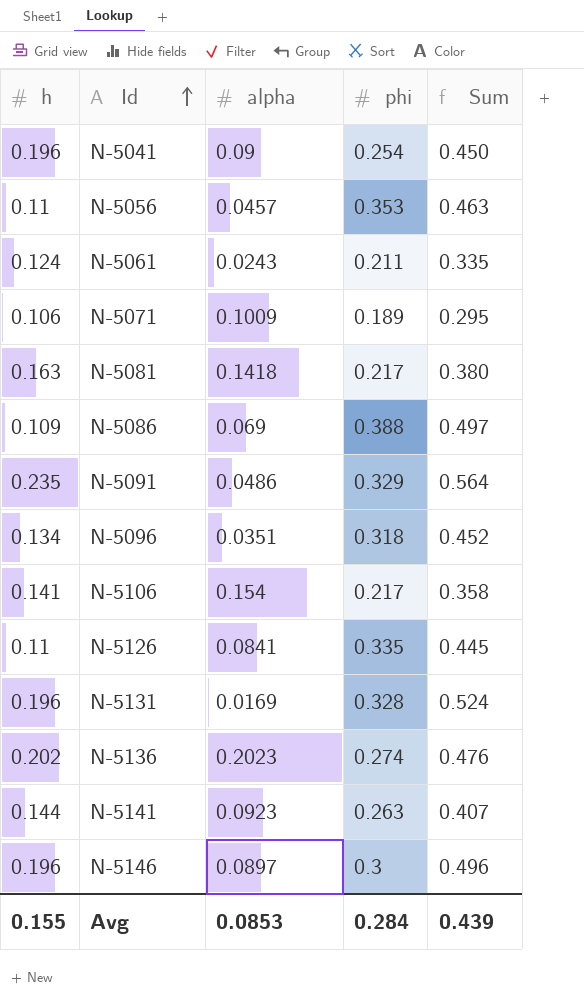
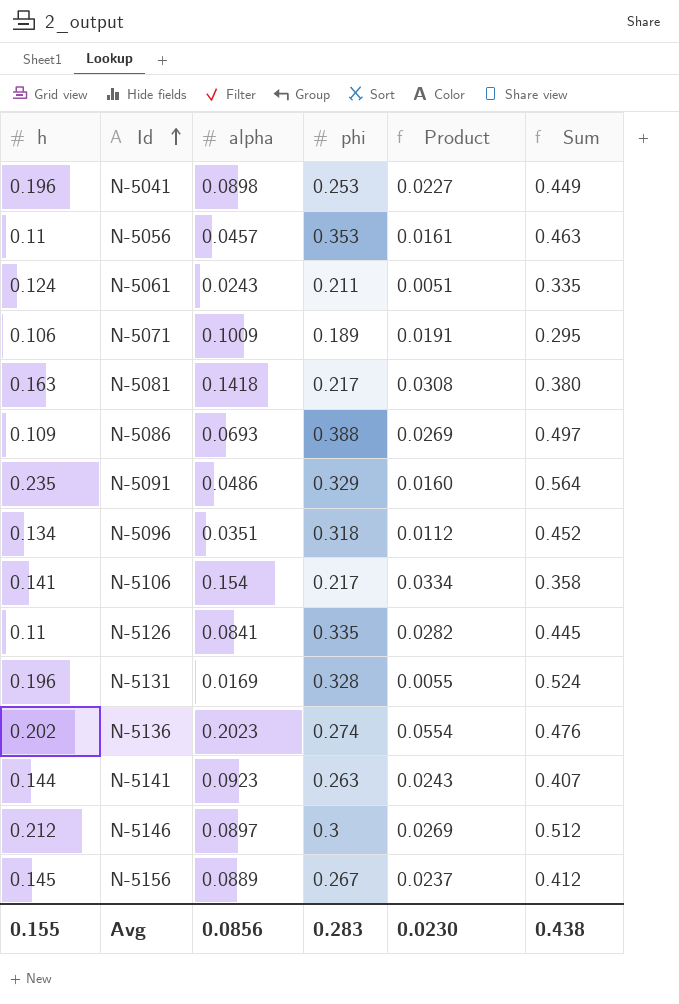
column Product | formula: none -> [alpha] * [phi]
N-5041 | alpha: 0.09 -> 0.0898
N-5041 | phi: 0.254 -> 0.253
N-5041 | Sum: 0.450 -> 0.449
N-5086 | alpha: 0.069 -> 0.0693
N-5146 | h: 0.196 -> 0.212
N-5146 | Sum: 0.496 -> 0.512
row N-5156: none -> 0.145 | 0.0889 | 0.267 | 0.0237 | 0.412
Avg | alpha: 0.0853 -> 0.0856
Avg | phi: 0.284 -> 0.283
Avg | Sum: 0.439 -> 0.438

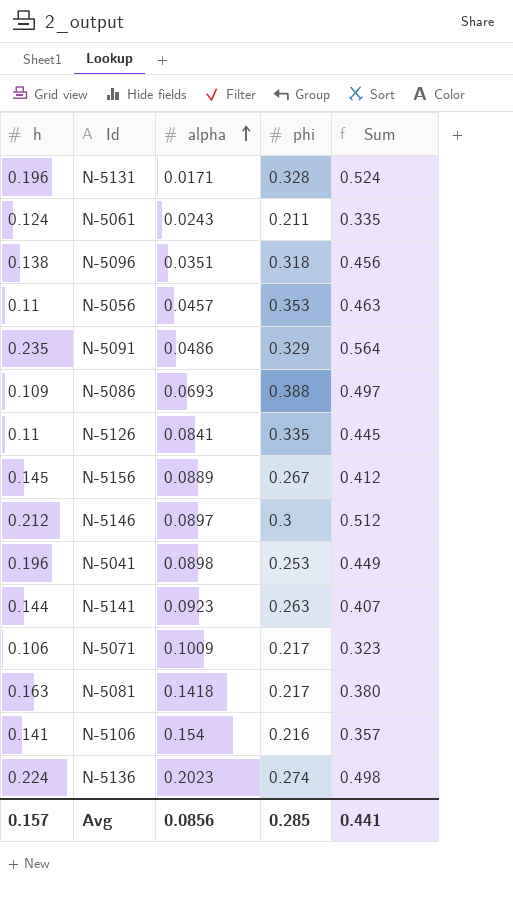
row order: Id ascending -> alpha ascending
column Product | formula: [alpha] * [phi] -> none
N-5131 | alpha: 0.0169 -> 0.0171
N-5096 | h: 0.134 -> 0.138
N-5096 | Sum: 0.452 -> 0.456
N-5071 | phi: 0.189 -> 0.217
N-5071 | Sum: 0.295 -> 0.323
N-5106 | phi: 0.217 -> 0.216
N-5106 | Sum: 0.358 -> 0.357
N-5136 | h: 0.202 -> 0.224
N-5136 | Sum: 0.476 -> 0.498
Avg | h: 0.155 -> 0.157
Avg | phi: 0.283 -> 0.285
Avg | Sum: 0.438 -> 0.441

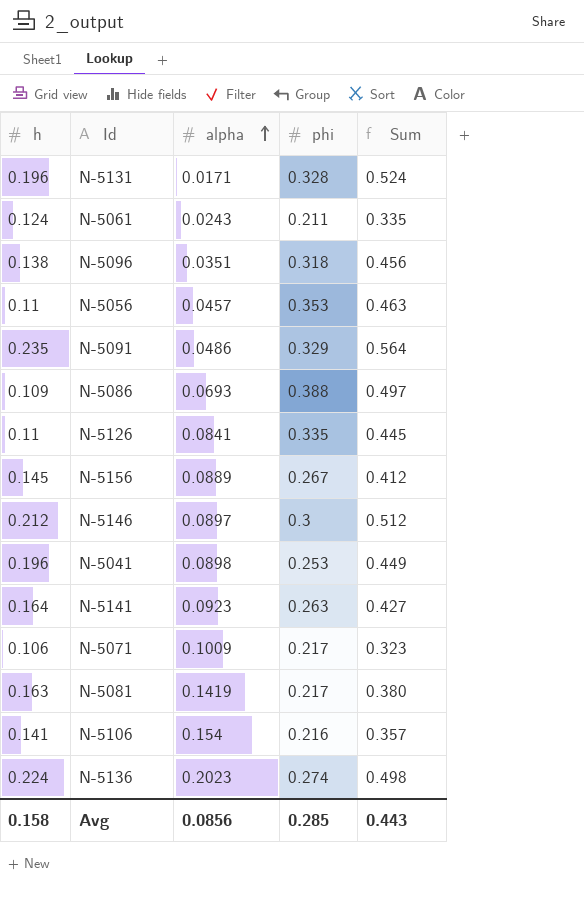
N-5141 | h: 0.144 -> 0.164
N-5141 | Sum: 0.407 -> 0.427
N-5081 | alpha: 0.1418 -> 0.1419
Avg | h: 0.157 -> 0.158
Avg | Sum: 0.441 -> 0.443

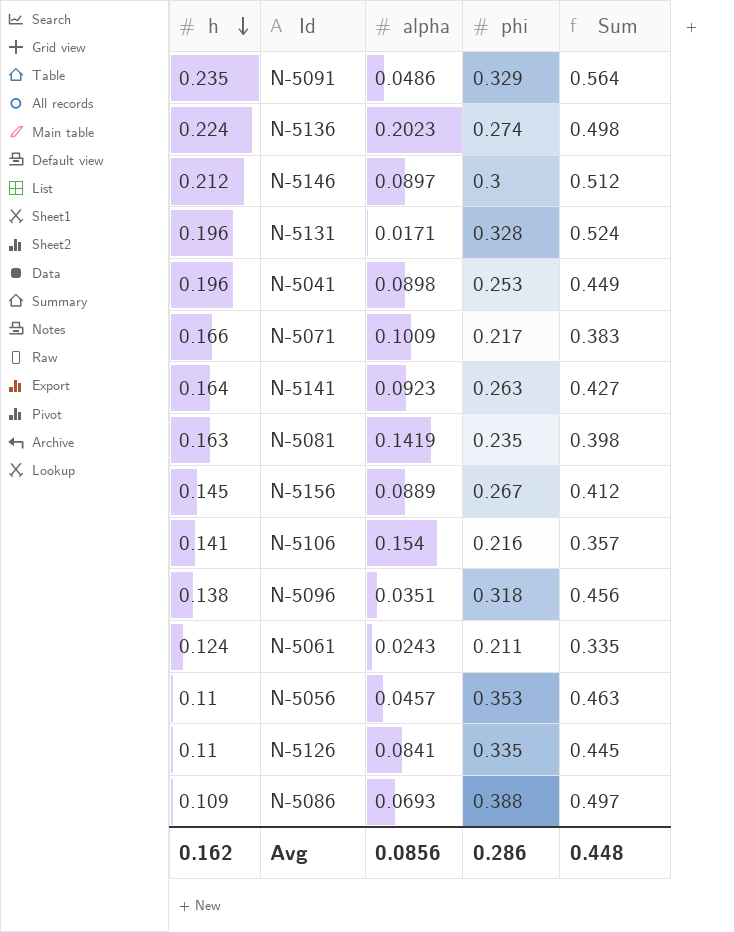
row order: alpha ascending -> h descending
N-5071 | h: 0.106 -> 0.166
N-5071 | Sum: 0.323 -> 0.383
N-5081 | phi: 0.217 -> 0.235
N-5081 | Sum: 0.380 -> 0.398
Avg | h: 0.158 -> 0.162
Avg | phi: 0.285 -> 0.286
Avg | Sum: 0.443 -> 0.448

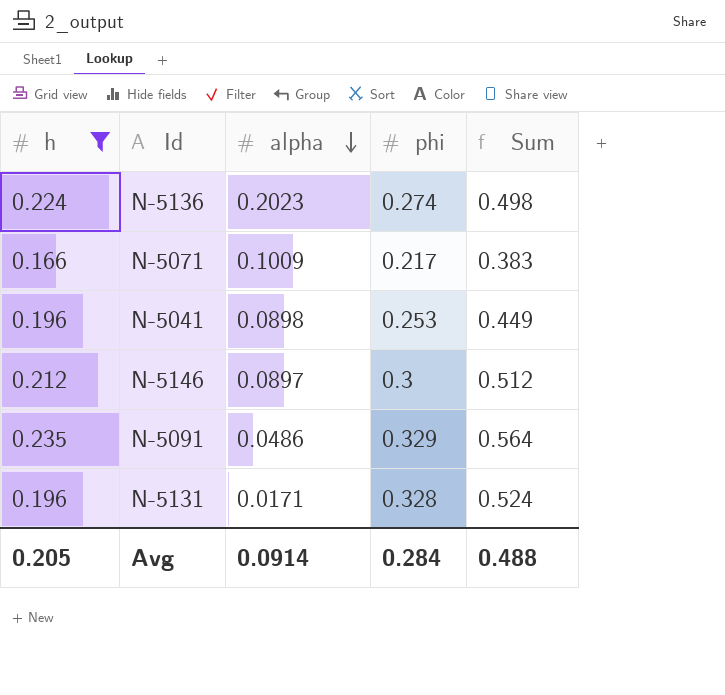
filter: none -> h >= 0.166
row order: h descending -> alpha descending
Avg | h: 0.162 -> 0.205
Avg | alpha: 0.0856 -> 0.0914
Avg | phi: 0.286 -> 0.284
Avg | Sum: 0.448 -> 0.488

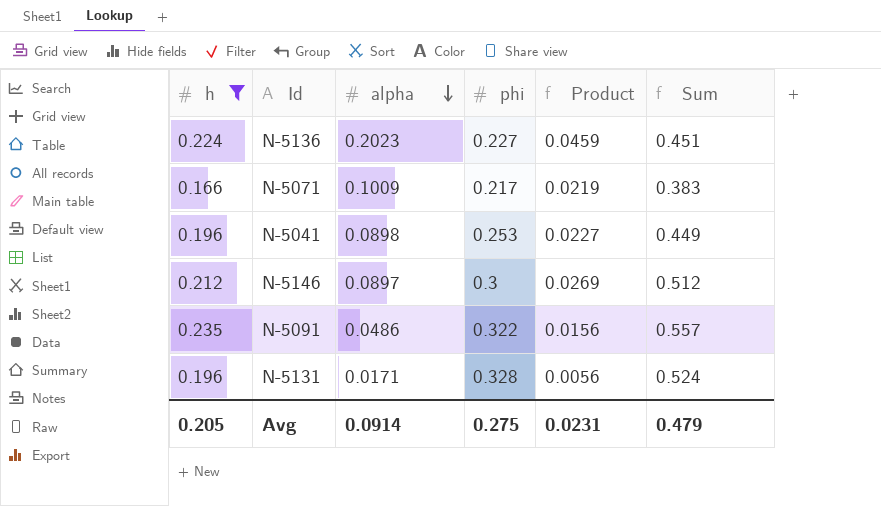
column Product | formula: none -> [alpha] * [phi]
N-5136 | phi: 0.274 -> 0.227
N-5136 | Sum: 0.498 -> 0.451
N-5091 | phi: 0.329 -> 0.322
N-5091 | Sum: 0.564 -> 0.557
Avg | phi: 0.284 -> 0.275
Avg | Sum: 0.488 -> 0.479

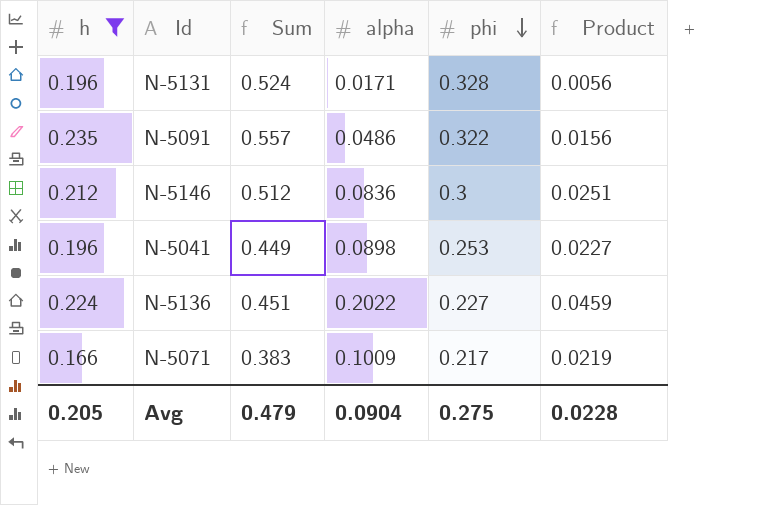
row order: alpha descending -> phi descending
column Sum | position: 6 -> 3
N-5146 | alpha: 0.0897 -> 0.0836
N-5146 | Product: 0.0269 -> 0.0251
N-5136 | alpha: 0.2023 -> 0.2022
Avg | alpha: 0.0914 -> 0.0904
Avg | Product: 0.0231 -> 0.0228

